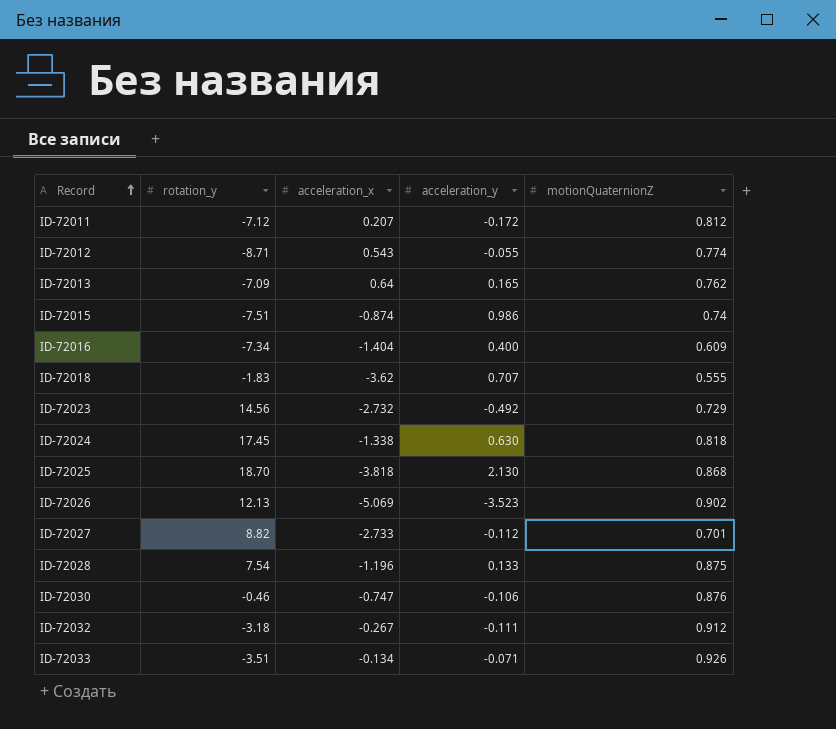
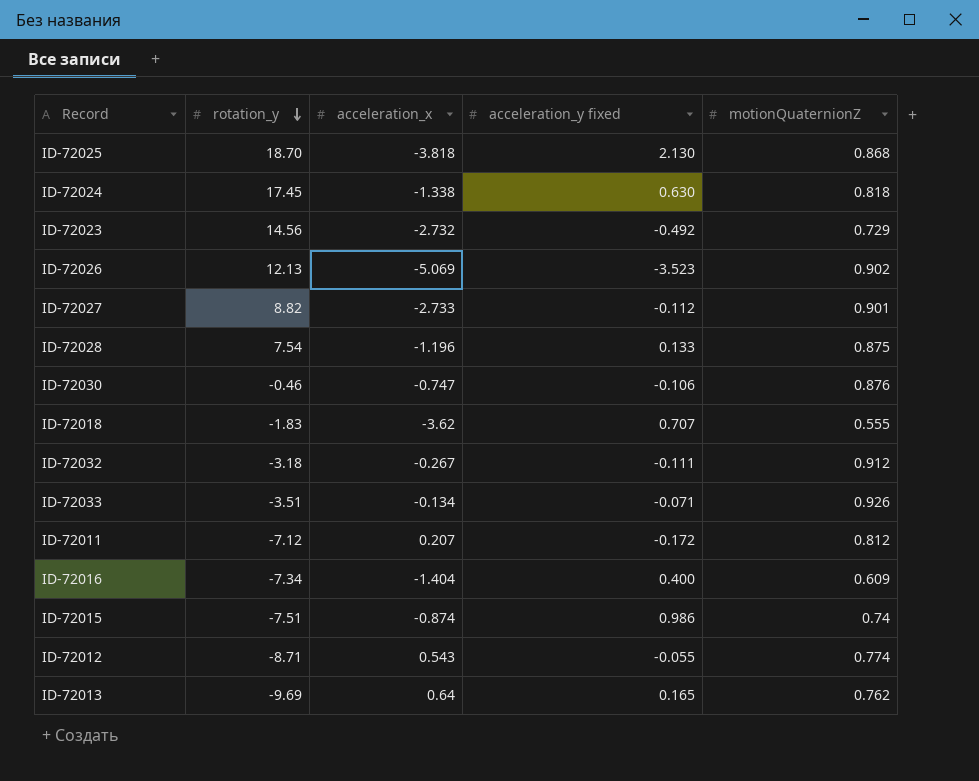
row order: Record ascending -> rotation_y descending
column name: acceleration_y -> acceleration_y fixed
ID-72027 | motionQuaternionZ: 0.701 -> 0.901
ID-72013 | rotation_y: -7.09 -> -9.69

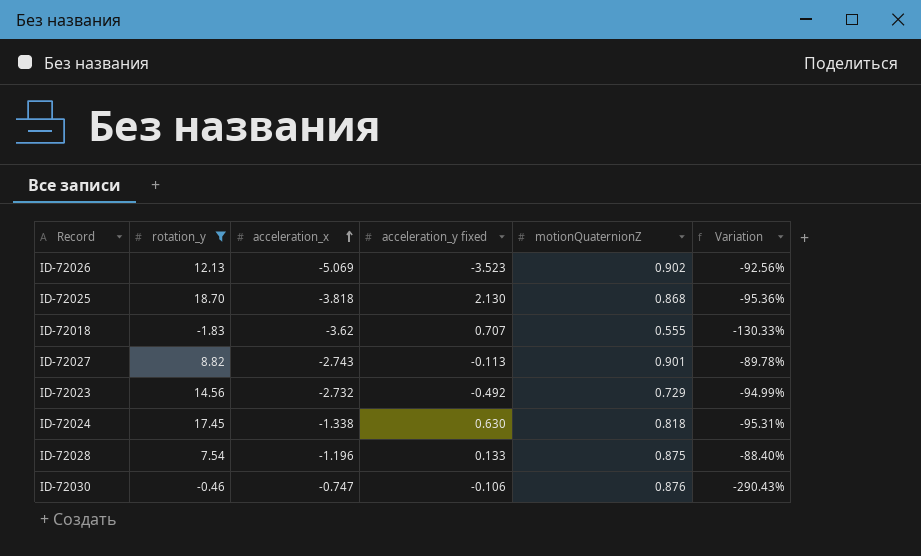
filter: none -> rotation_y >= -1.83
row order: rotation_y descending -> acceleration_x ascending
column Variation | formula: none -> ([motionQuaternionZ] - [rotation_y]) / [rotation_y]
ID-72027 | acceleration_x: -2.733 -> -2.743
ID-72027 | acceleration_y fixed: -0.112 -> -0.113

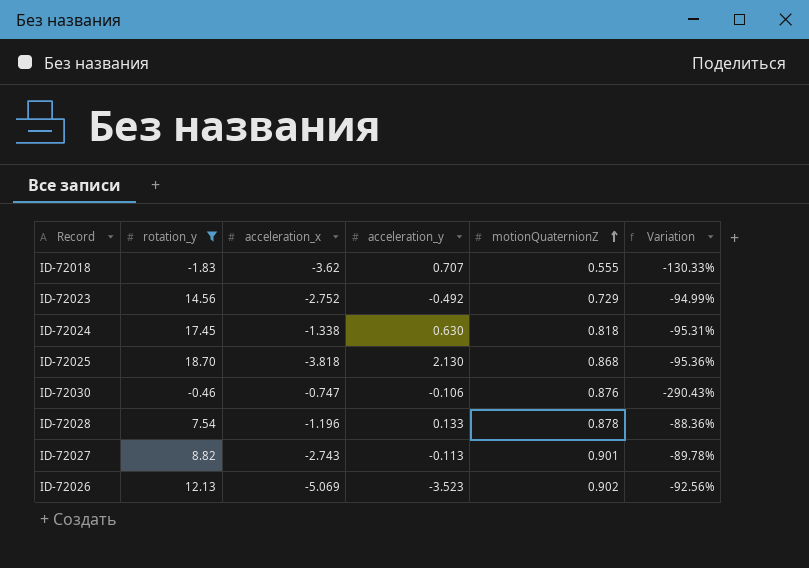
row order: acceleration_x ascending -> motionQuaternionZ ascending
column name: acceleration_y fixed -> acceleration_y
ID-72023 | acceleration_x: -2.732 -> -2.752
ID-72028 | motionQuaternionZ: 0.875 -> 0.878
ID-72028 | Variation: -88.40% -> -88.36%

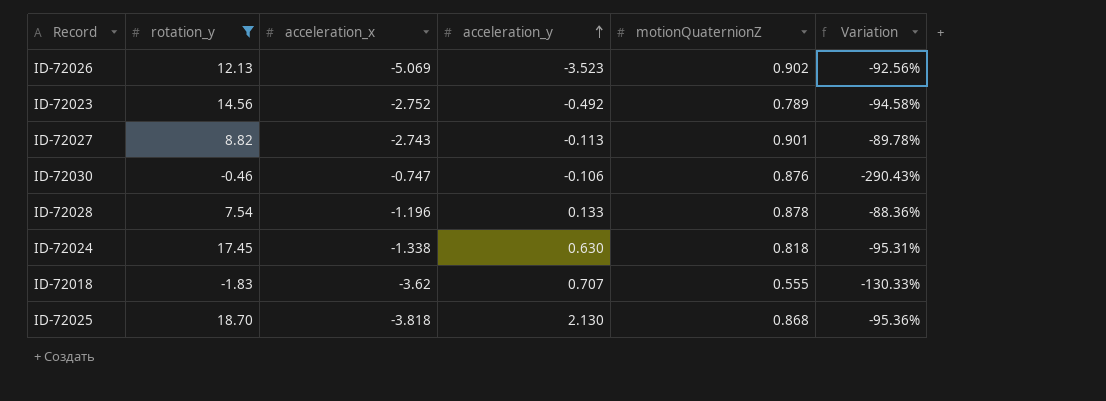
row order: motionQuaternionZ ascending -> acceleration_y ascending
ID-72023 | motionQuaternionZ: 0.729 -> 0.789
ID-72023 | Variation: -94.99% -> -94.58%

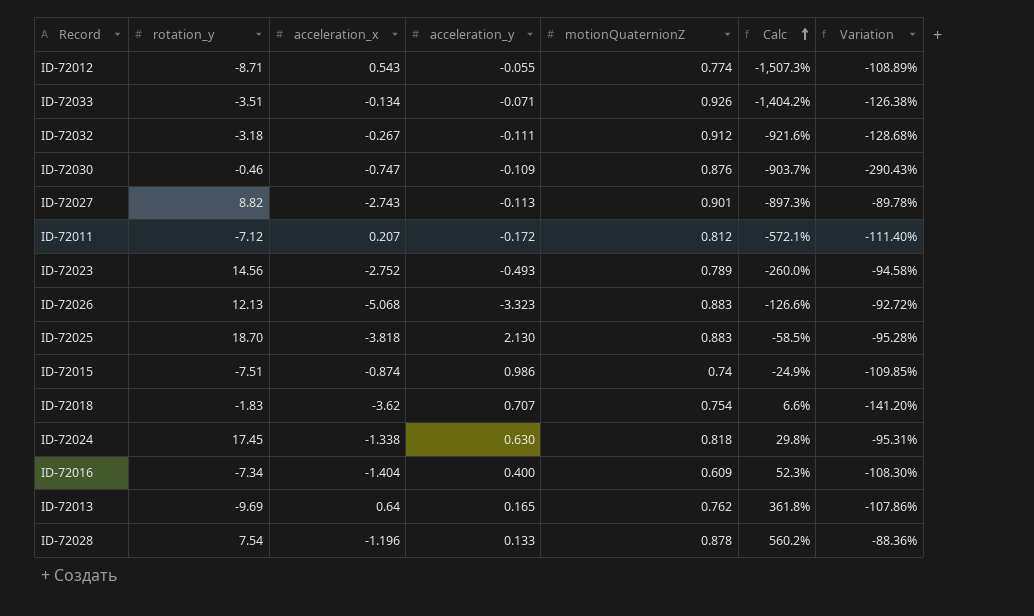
filter: rotation_y >= -1.83 -> none
row order: acceleration_y ascending -> Calc ascending
column Calc | formula: none -> ([motionQuaternionZ] - [acceleration_y]) / [acceleration_y]
ID-72030 | acceleration_y: -0.106 -> -0.109
ID-72023 | acceleration_y: -0.492 -> -0.493
ID-72026 | acceleration_x: -5.069 -> -5.068
ID-72026 | acceleration_y: -3.523 -> -3.323
ID-72026 | motionQuaternionZ: 0.902 -> 0.883
ID-72026 | Variation: -92.56% -> -92.72%
ID-72025 | motionQuaternionZ: 0.868 -> 0.883
ID-72025 | Variation: -95.36% -> -95.28%
ID-72018 | motionQuaternionZ: 0.555 -> 0.754
ID-72018 | Variation: -130.33% -> -141.20%

